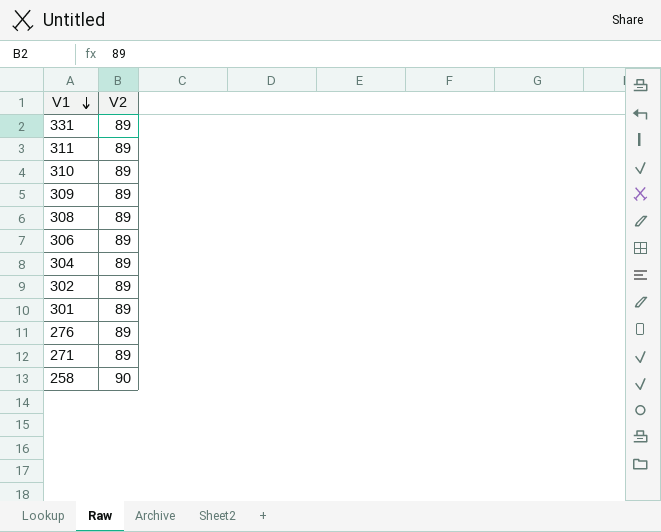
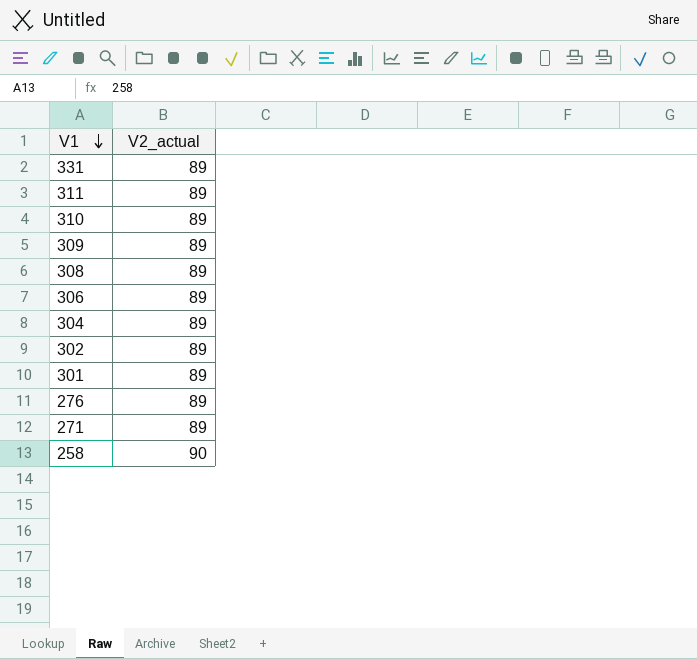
column name: V2 -> V2_actual

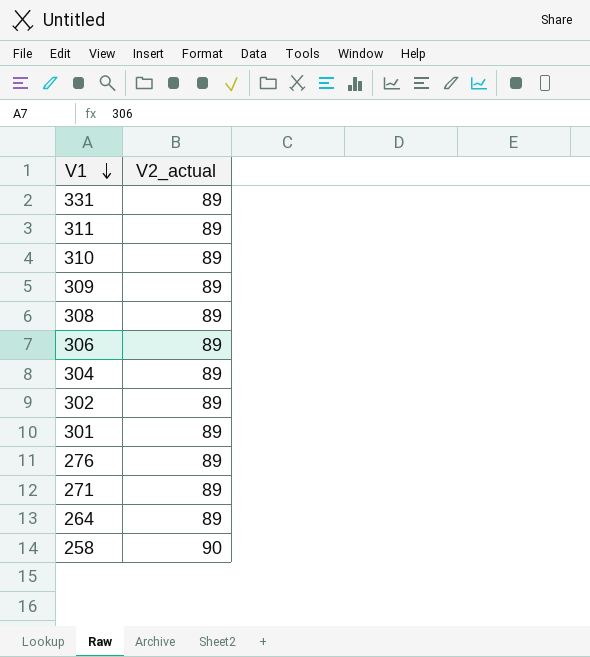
row 264: none -> 89

